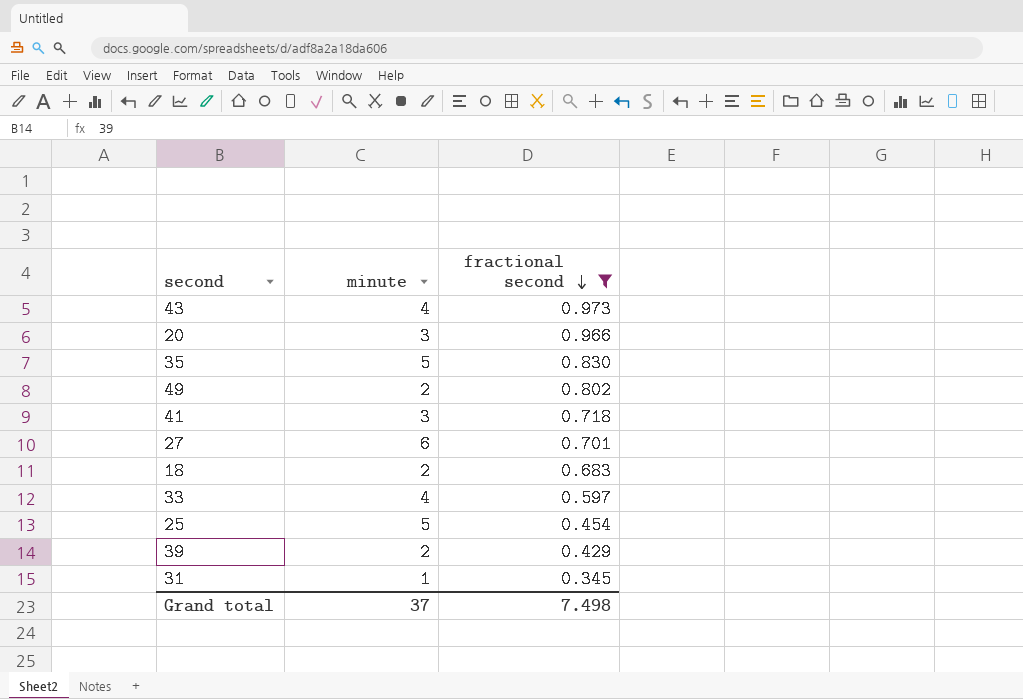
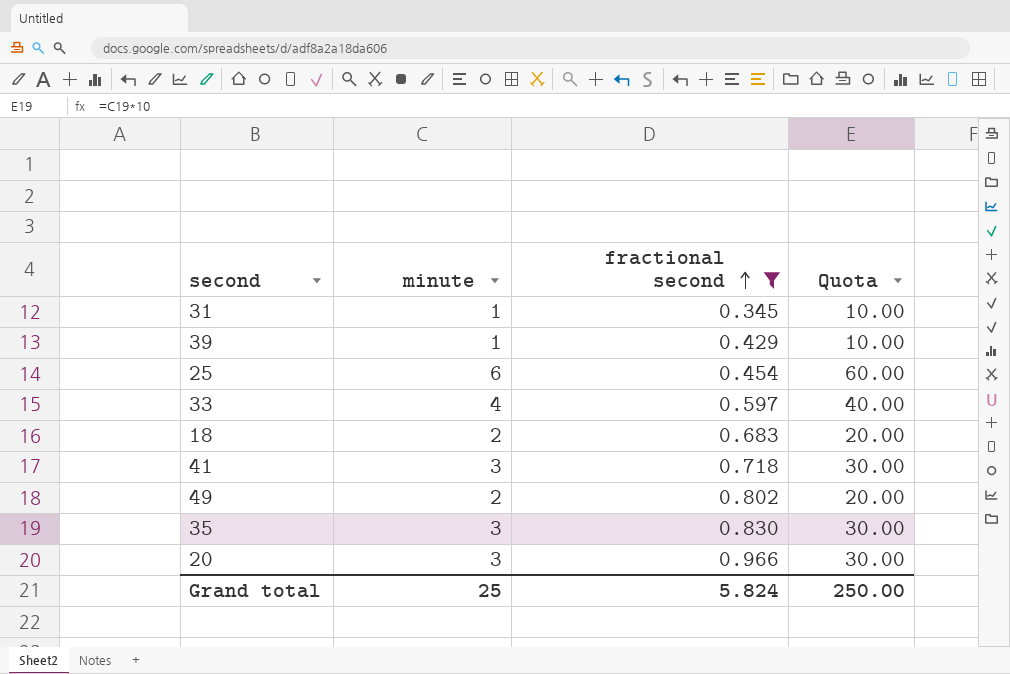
row order: fractional second descending -> fractional second ascending
column Quota | formula: none -> [minute] * 10
row 43: 4 | 0.973 -> none
row 27: 6 | 0.701 -> none
39 | minute: 2 -> 1
25 | minute: 5 -> 6
35 | minute: 5 -> 3
Grand total | minute: 37 -> 25
Grand total | fractional second: 7.498 -> 5.824

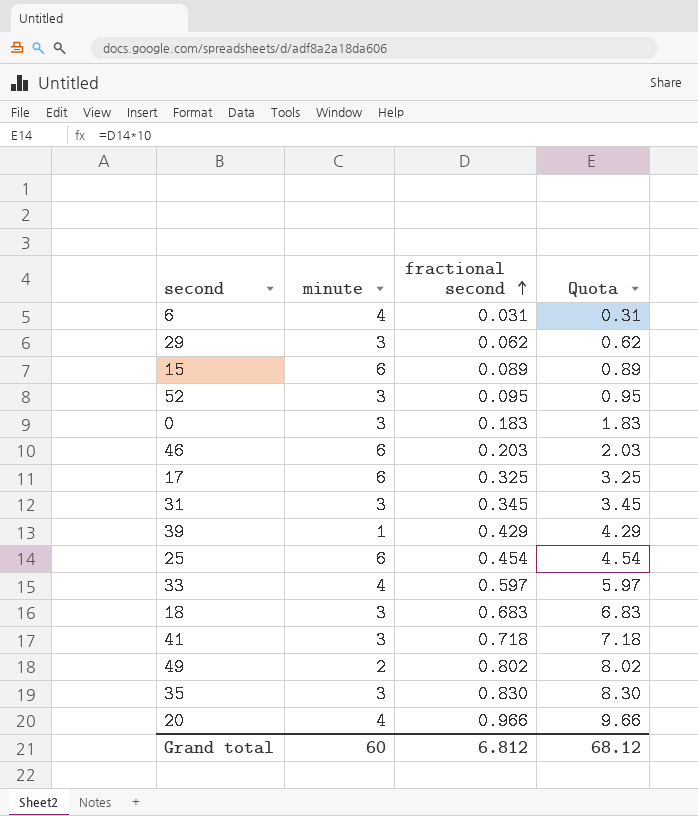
filter: fractional second >= 0.345 -> none
column Quota | formula: [minute] * 10 -> [fractional second] * 10
31 | minute: 1 -> 3
18 | minute: 2 -> 3
20 | minute: 3 -> 4
Grand total | minute: 25 -> 60
Grand total | fractional second: 5.824 -> 6.812
Grand total | Quota: 250.00 -> 68.12

